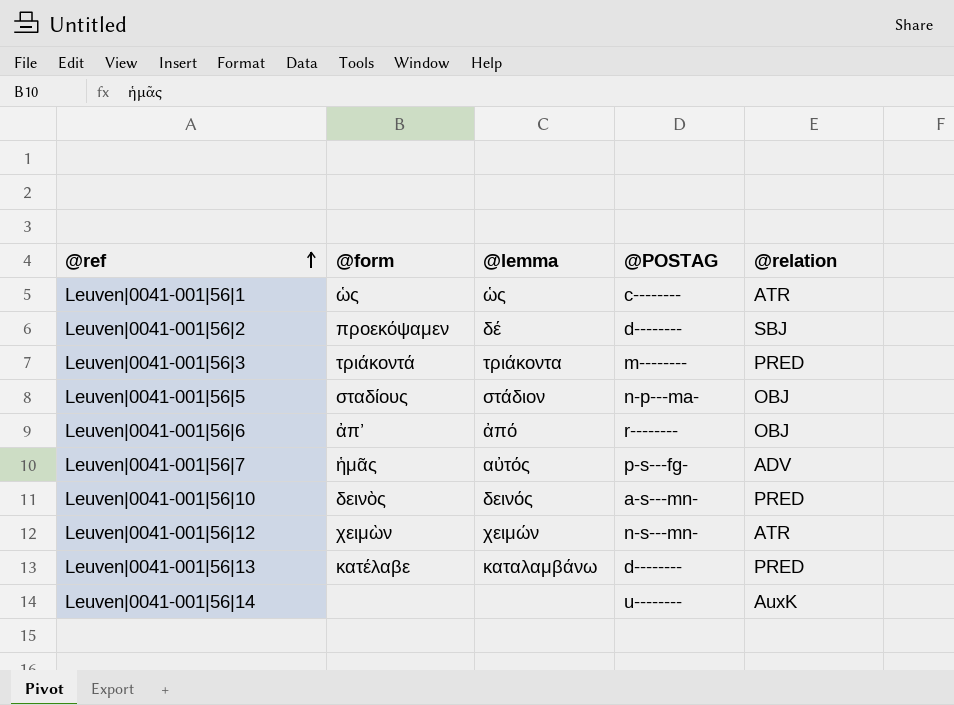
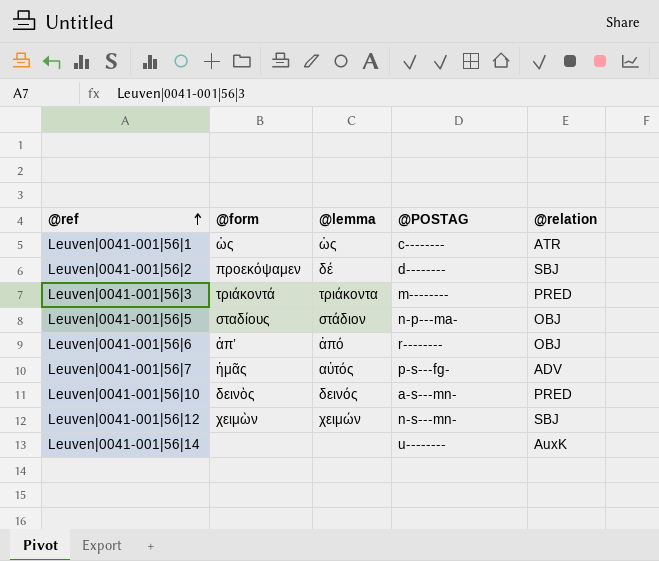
row Leuven|0041-001|56|13: κατέλαβε | καταλαμβάνω | d-------- | PRED -> none
Leuven|0041-001|56|12 | @relation: ATR -> SBJ

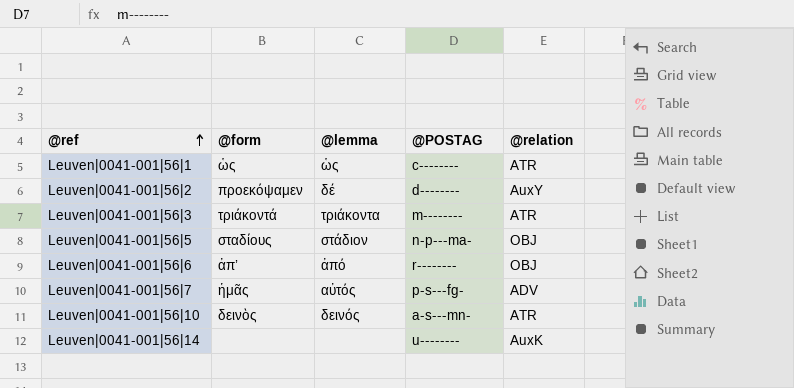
row Leuven|0041-001|56|12: χειμὼν | χειμών | n-s---mn- | SBJ -> none
Leuven|0041-001|56|2 | @relation: SBJ -> AuxY
Leuven|0041-001|56|3 | @relation: PRED -> ATR
Leuven|0041-001|56|10 | @relation: PRED -> ATR

